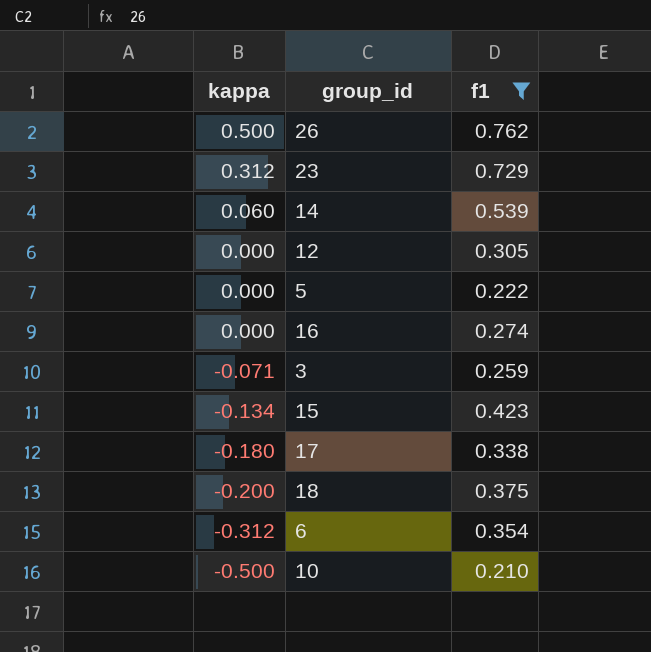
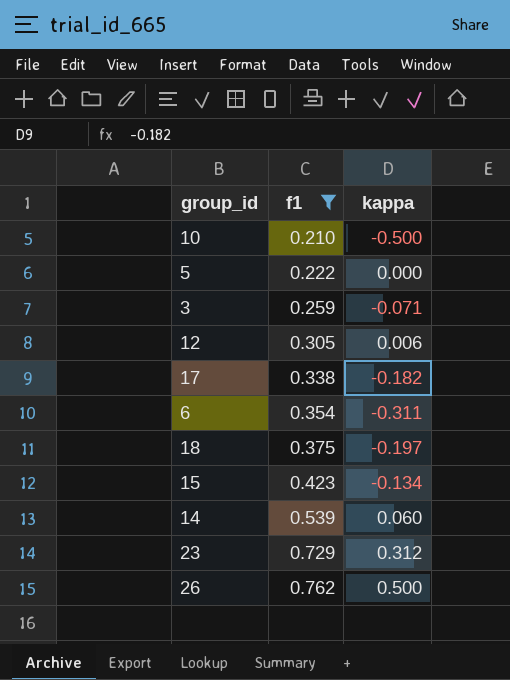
row order: kappa descending -> f1 ascending
column kappa | position: 1 -> 3
row 16: 0.000 | 0.274 -> none
12 | kappa: 0.000 -> 0.006
17 | kappa: -0.180 -> -0.182
6 | kappa: -0.312 -> -0.311
18 | kappa: -0.200 -> -0.197

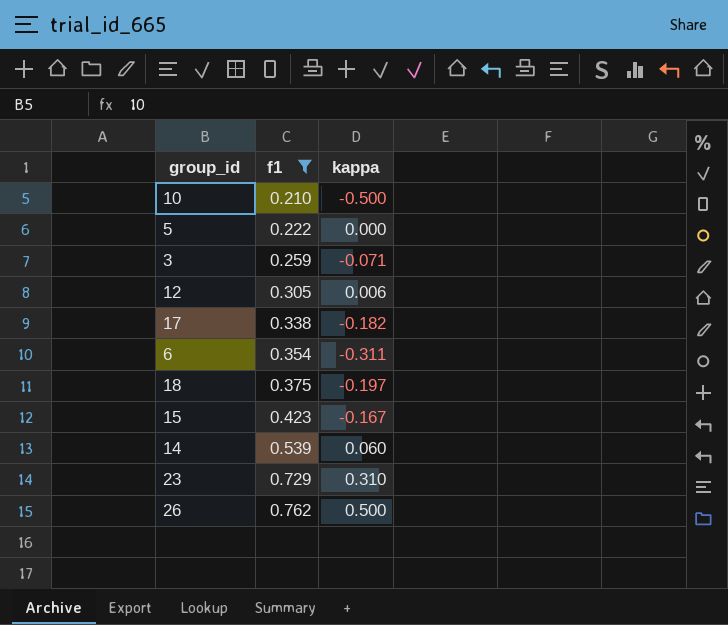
15 | kappa: -0.134 -> -0.167
23 | kappa: 0.312 -> 0.310

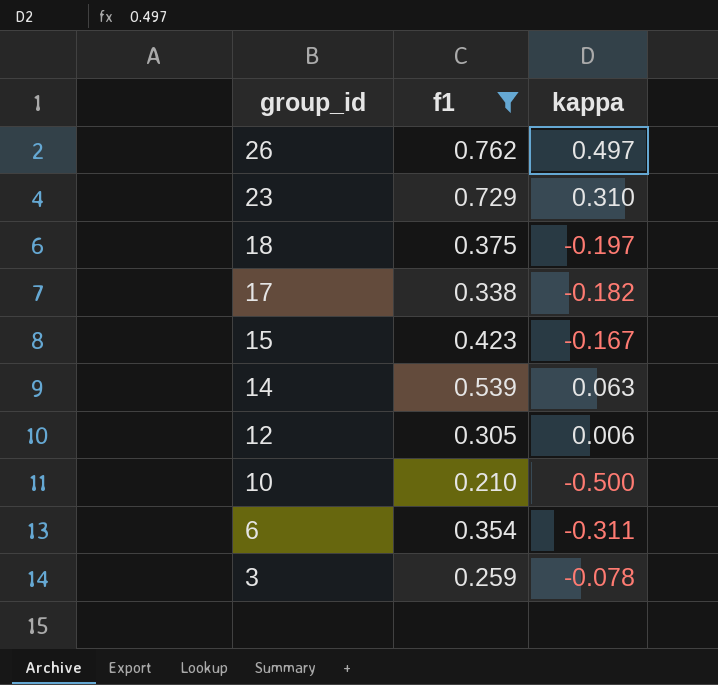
row order: f1 ascending -> group_id descending
row 5: 0.222 | 0.000 -> none
26 | kappa: 0.500 -> 0.497
14 | kappa: 0.060 -> 0.063
3 | kappa: -0.071 -> -0.078

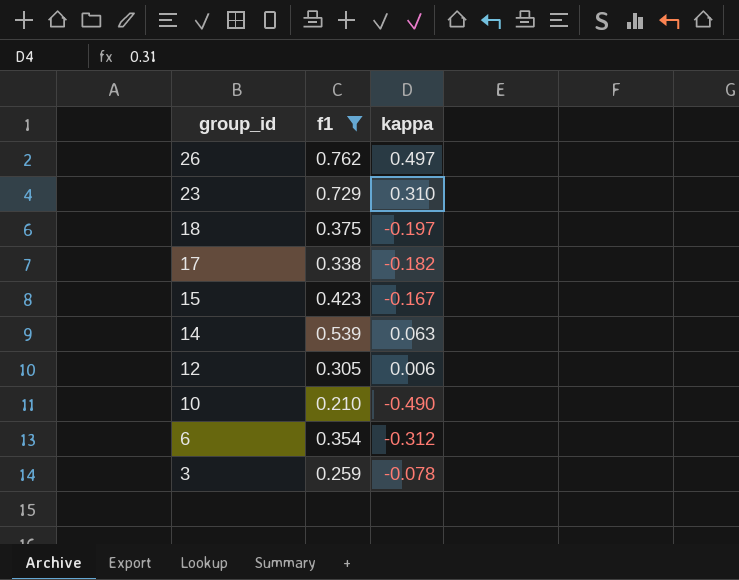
10 | kappa: -0.500 -> -0.490
6 | kappa: -0.311 -> -0.312

